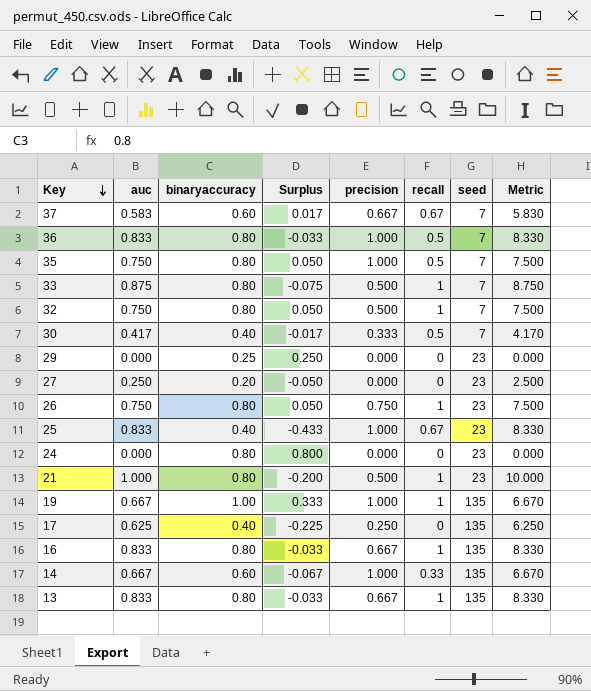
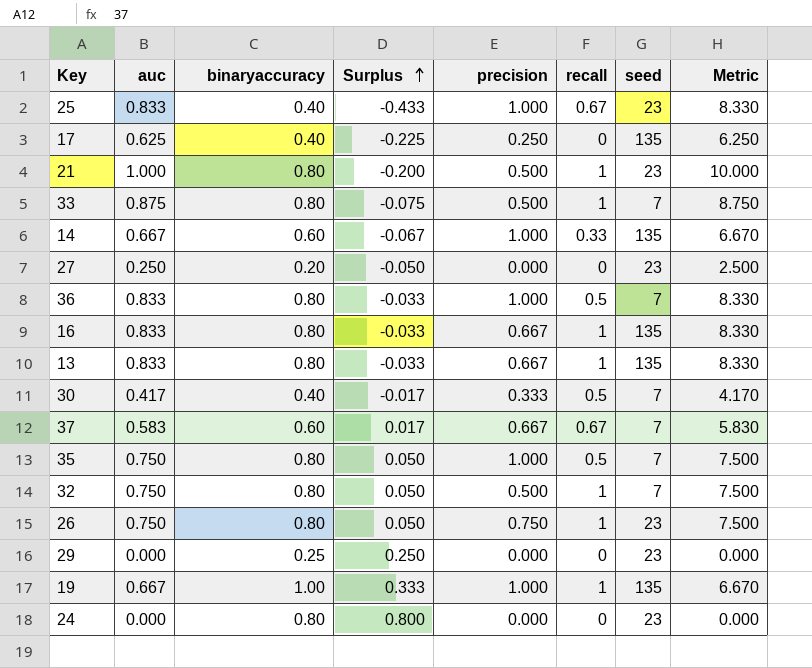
row order: Key descending -> Surplus ascending

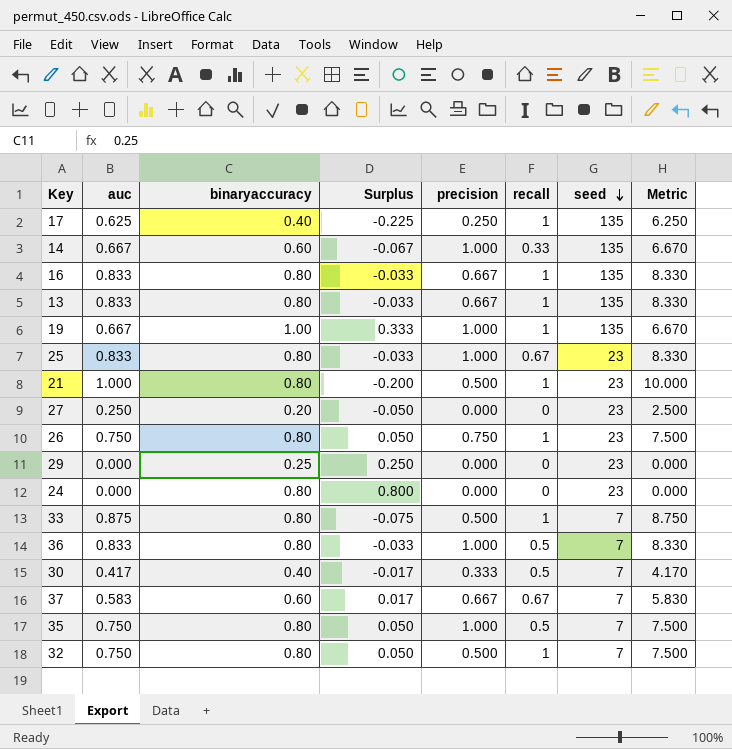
row order: Surplus ascending -> seed descending
17 | recall: 0 -> 1
25 | binaryaccuracy: 0.40 -> 0.80
25 | Surplus: -0.433 -> -0.033

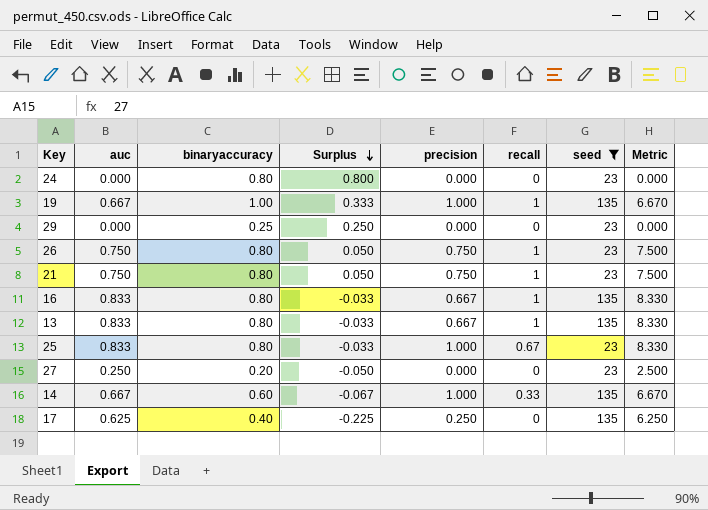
filter: none -> seed != 7
row order: seed descending -> Surplus descending
21 | auc: 1.000 -> 0.750
21 | Surplus: -0.200 -> 0.050
21 | precision: 0.500 -> 0.750
21 | Metric: 10.000 -> 7.500
17 | recall: 1 -> 0

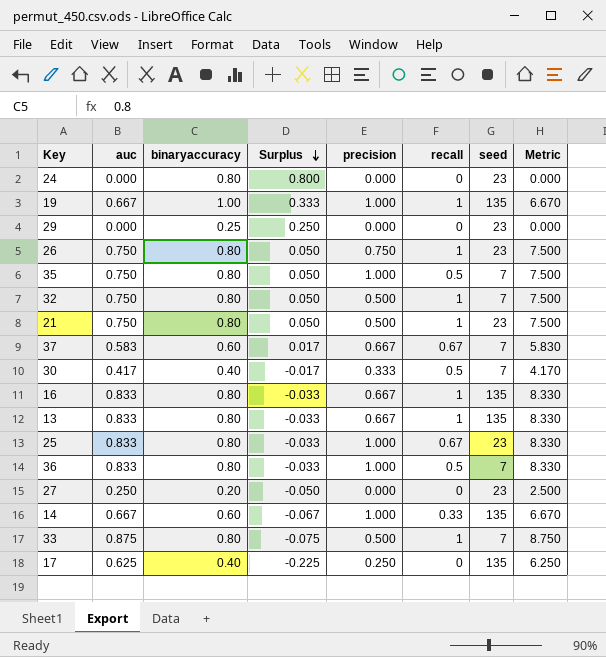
filter: seed != 7 -> none
21 | precision: 0.750 -> 0.500

